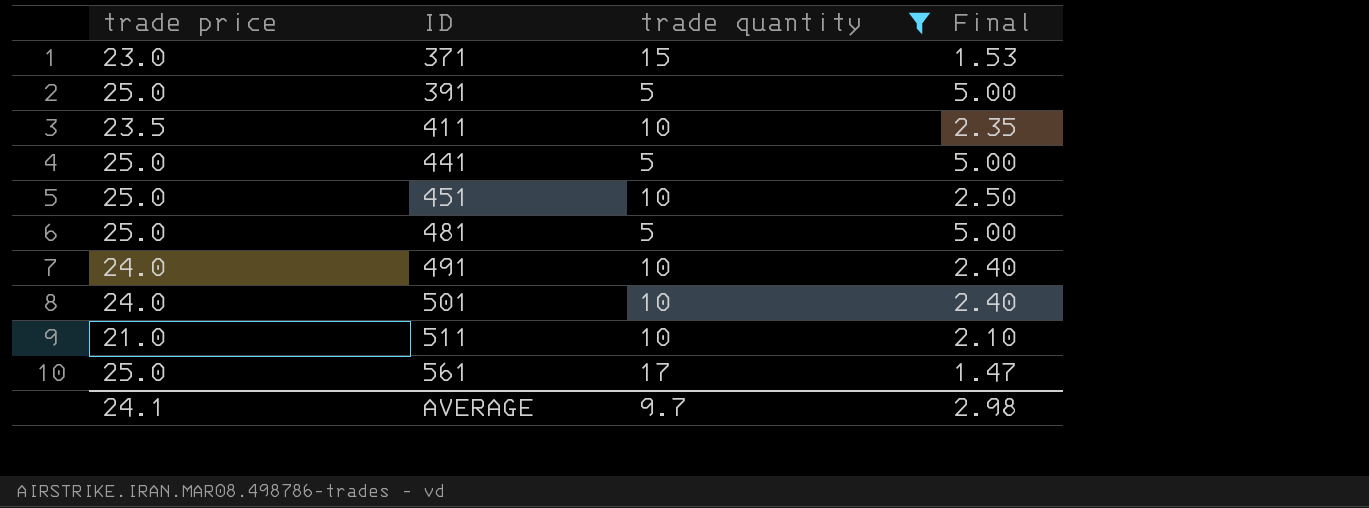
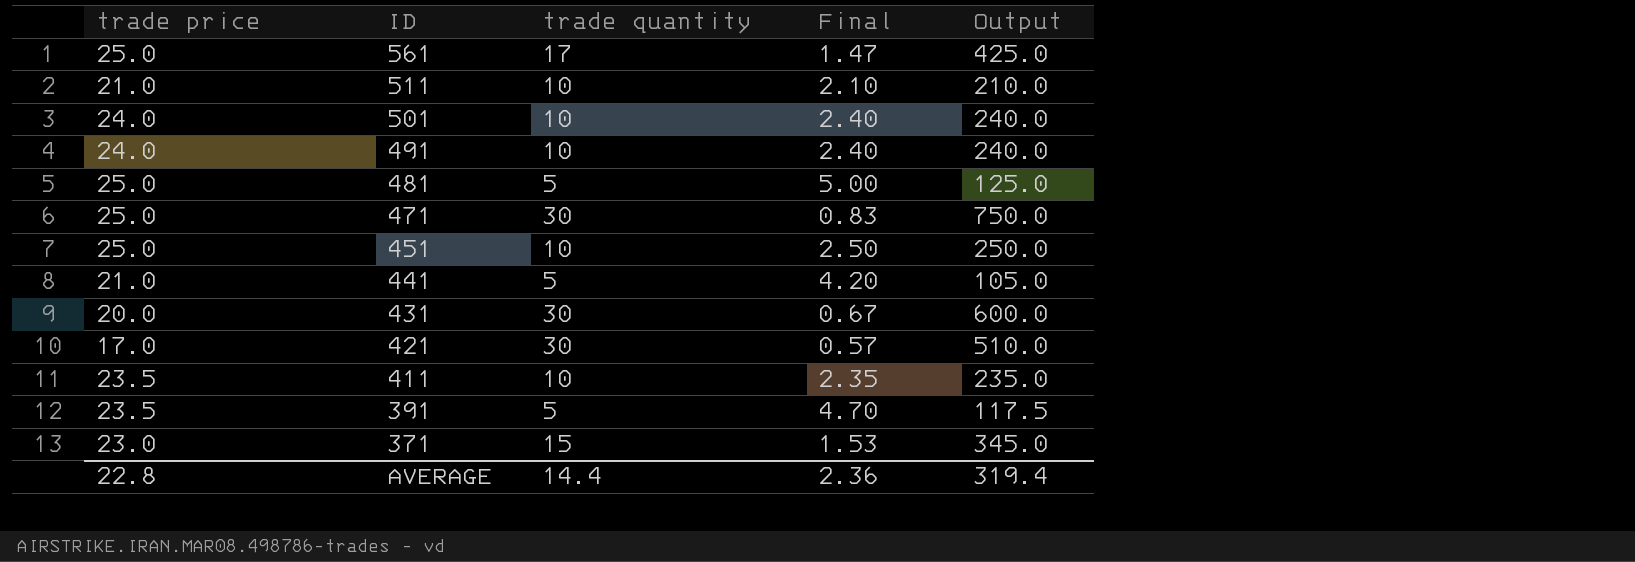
filter: trade quantity != 30 -> none
row order: ID ascending -> ID descending
column Output | formula: none -> [trade price] * [trade quantity]
441 | trade price: 25.0 -> 21.0
441 | Final: 5.00 -> 4.20
391 | trade price: 25.0 -> 23.5
391 | Final: 5.00 -> 4.70
AVERAGE | trade price: 24.1 -> 22.8
AVERAGE | trade quantity: 9.7 -> 14.4
AVERAGE | Final: 2.98 -> 2.36

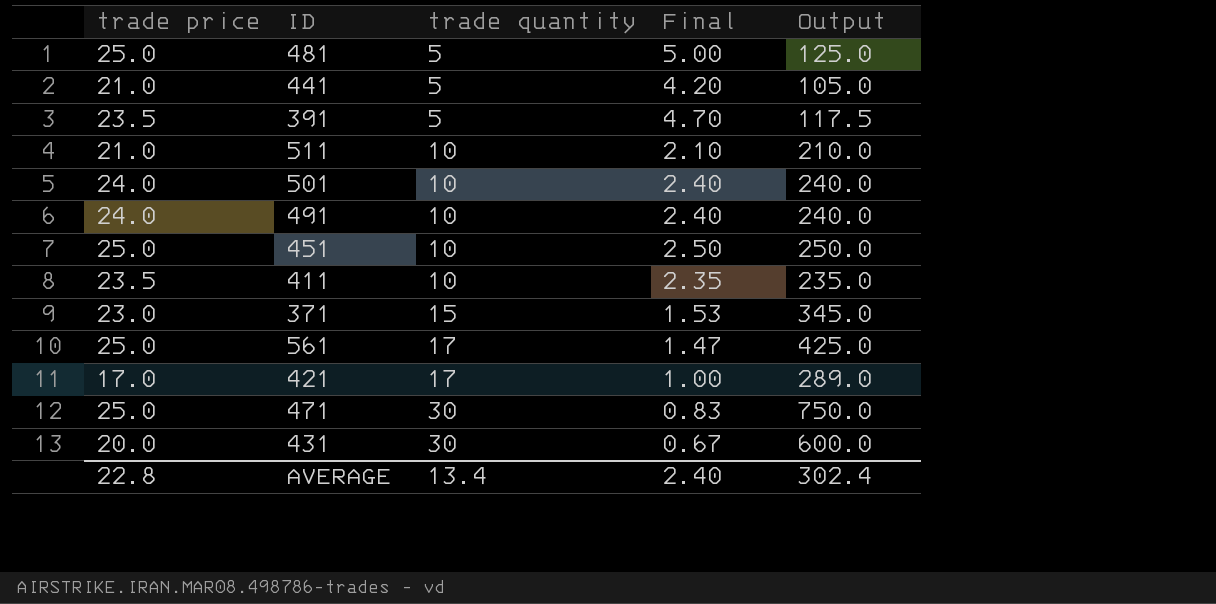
row order: ID descending -> trade quantity ascending
421 | trade quantity: 30 -> 17
421 | Final: 0.57 -> 1.00
421 | Output: 510.0 -> 289.0
AVERAGE | trade quantity: 14.4 -> 13.4
AVERAGE | Final: 2.36 -> 2.40
AVERAGE | Output: 319.4 -> 302.4

